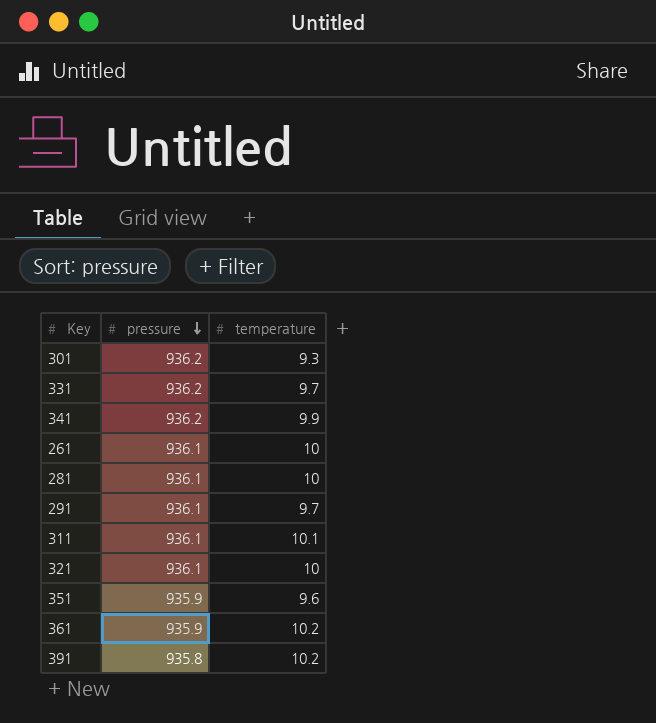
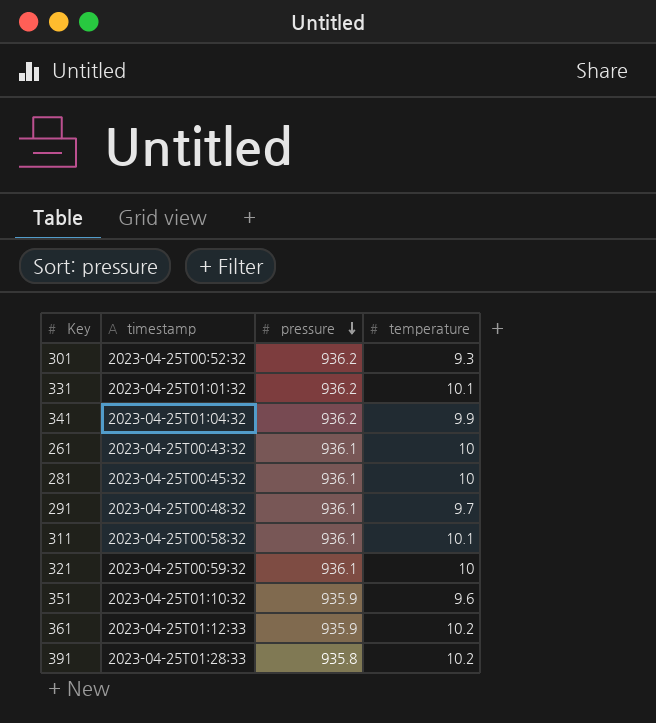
column timestamp | position: none -> 2
331 | temperature: 9.7 -> 10.1

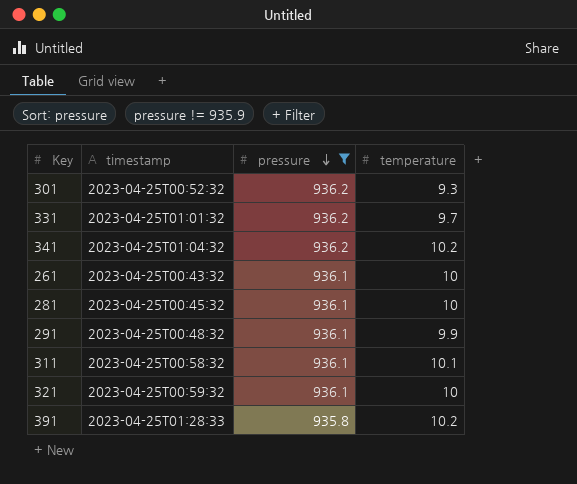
filter: none -> pressure != 935.9
331 | temperature: 10.1 -> 9.7
341 | temperature: 9.9 -> 10.2
291 | temperature: 9.7 -> 9.9

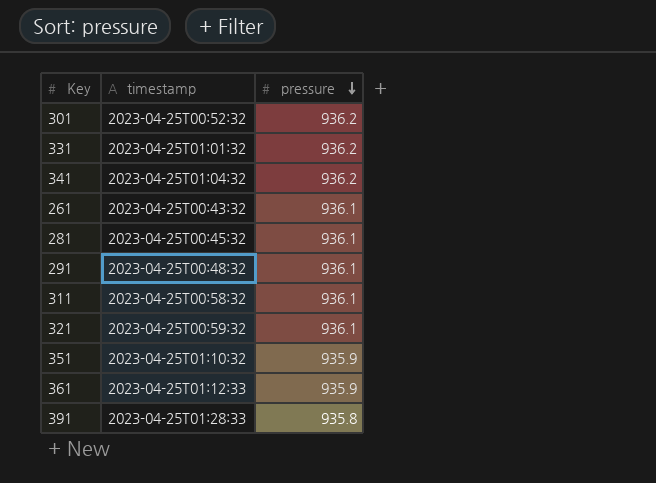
filter: pressure != 935.9 -> none
column temperature | position: 4 -> none

